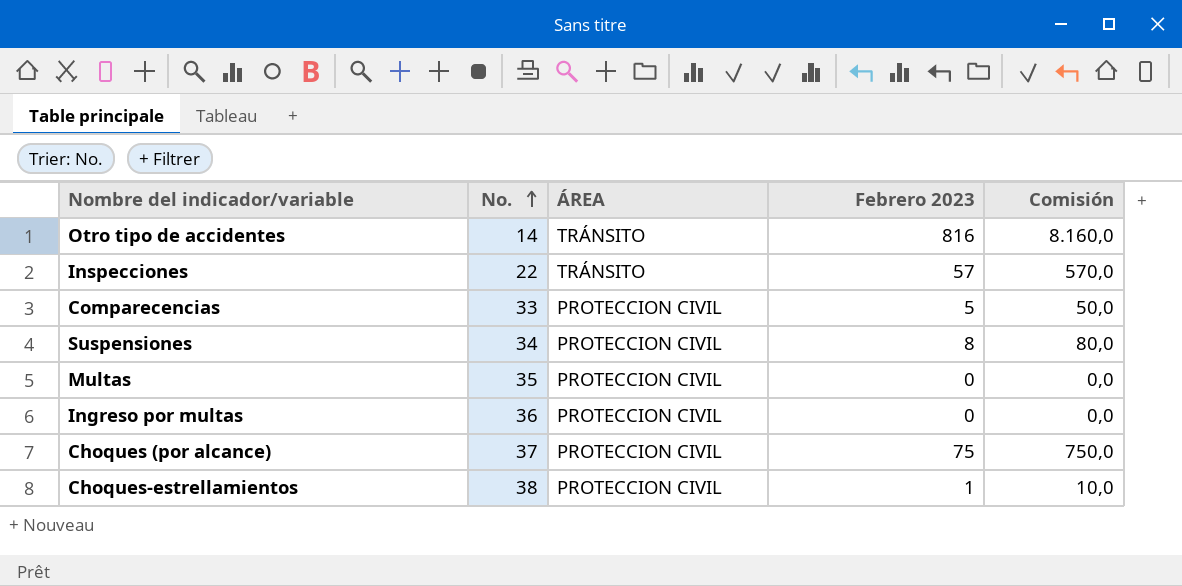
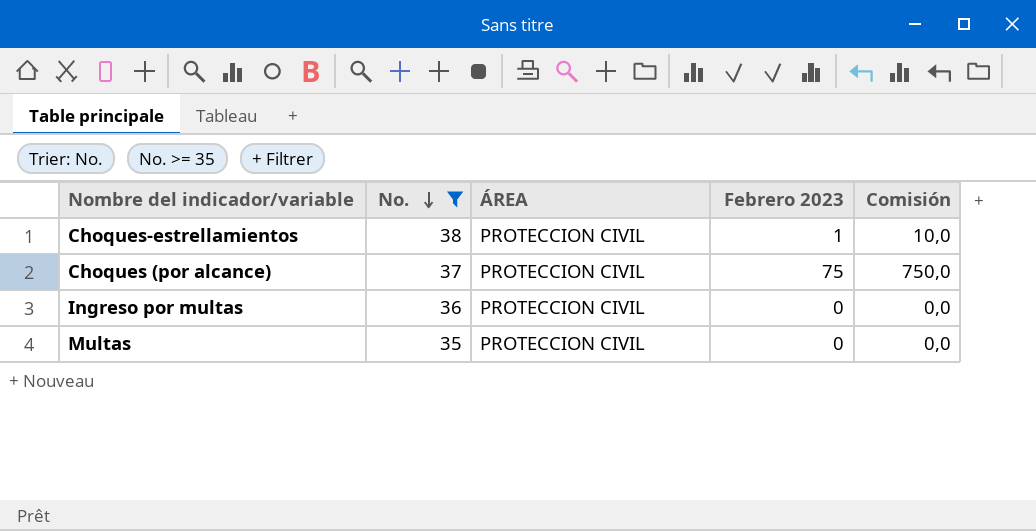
filter: none -> No. >= 35
row order: No. ascending -> No. descending

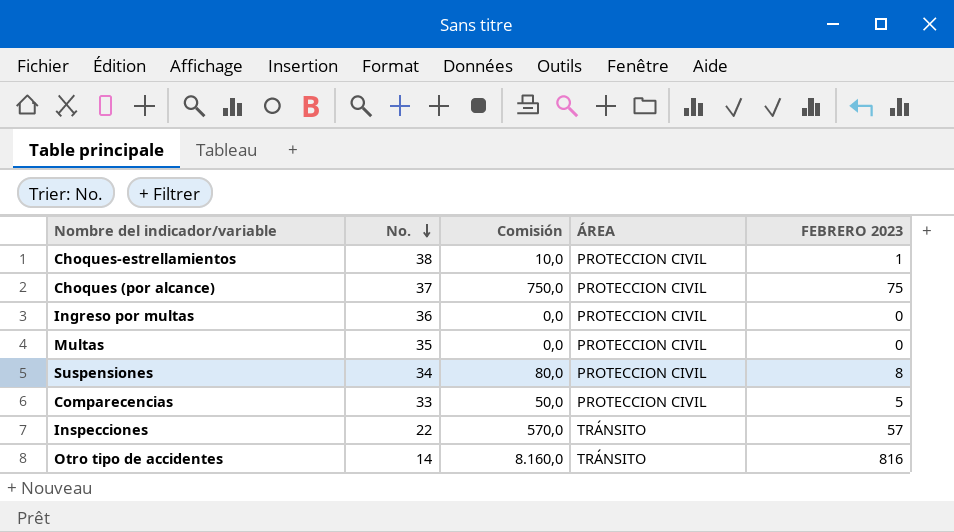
filter: No. >= 35 -> none
column Comisión | position: 5 -> 3
column name: Febrero 2023 -> FEBRERO 2023

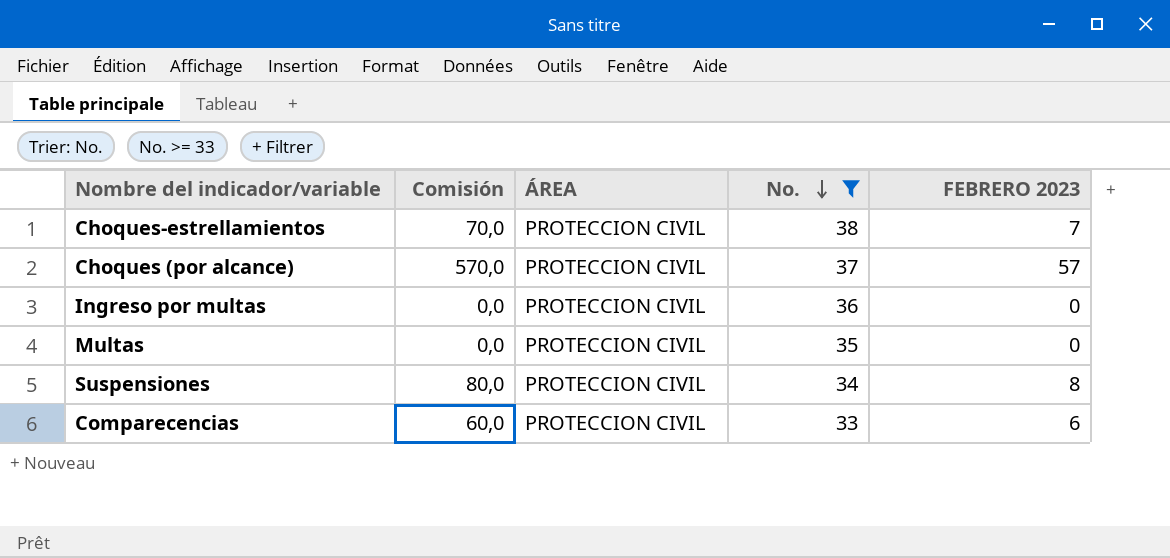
filter: none -> No. >= 33
column No. | position: 2 -> 4
Choques-estrellamientos | Comisión: 10,0 -> 70,0
Choques-estrellamientos | FEBRERO 2023: 1 -> 7
Choques (por alcance) | Comisión: 750,0 -> 570,0
Choques (por alcance) | FEBRERO 2023: 75 -> 57
Comparecencias | Comisión: 50,0 -> 60,0
Comparecencias | FEBRERO 2023: 5 -> 6

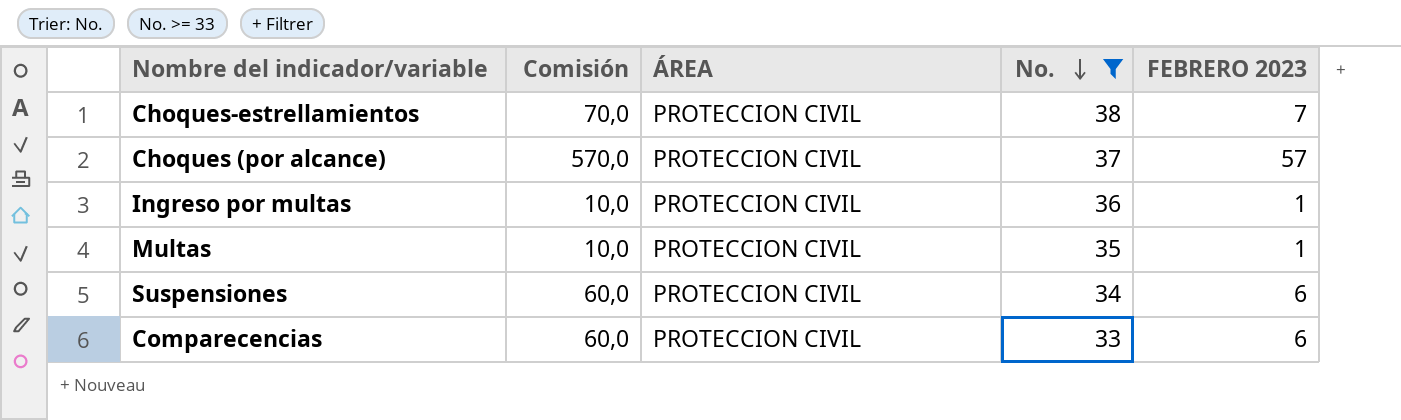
Ingreso por multas | Comisión: 0,0 -> 10,0
Ingreso por multas | FEBRERO 2023: 0 -> 1
Multas | Comisión: 0,0 -> 10,0
Multas | FEBRERO 2023: 0 -> 1
Suspensiones | Comisión: 80,0 -> 60,0
Suspensiones | FEBRERO 2023: 8 -> 6

